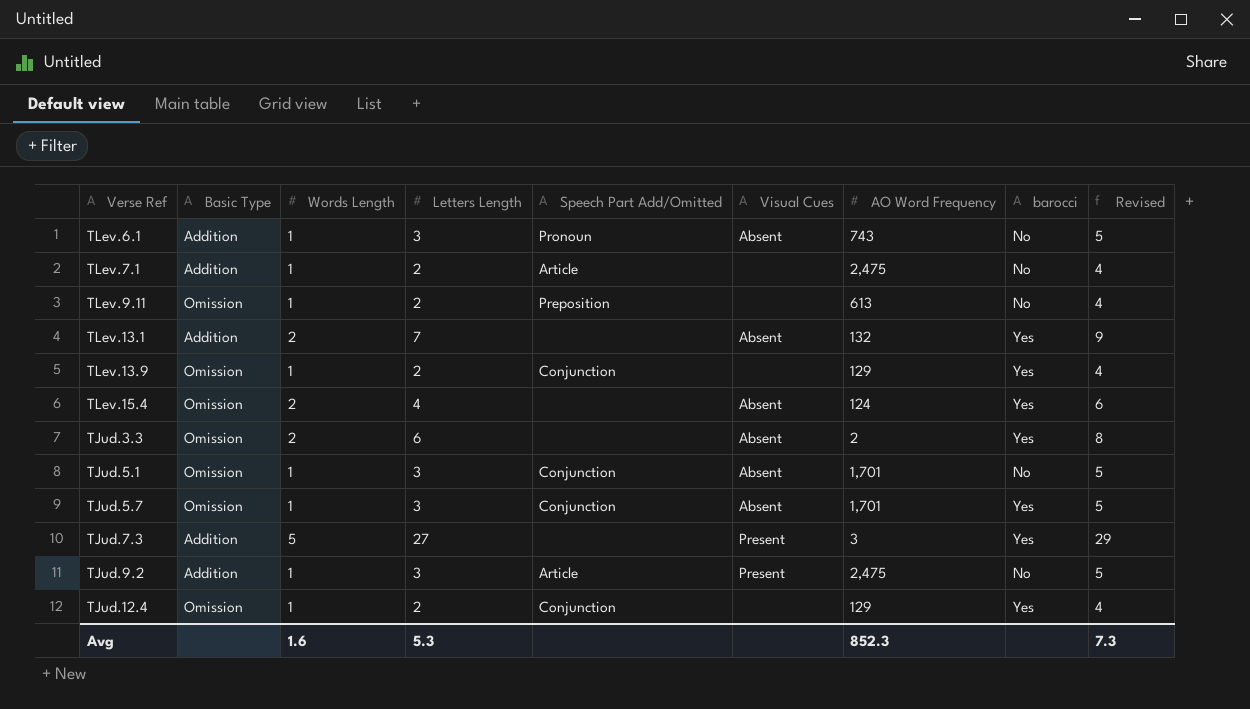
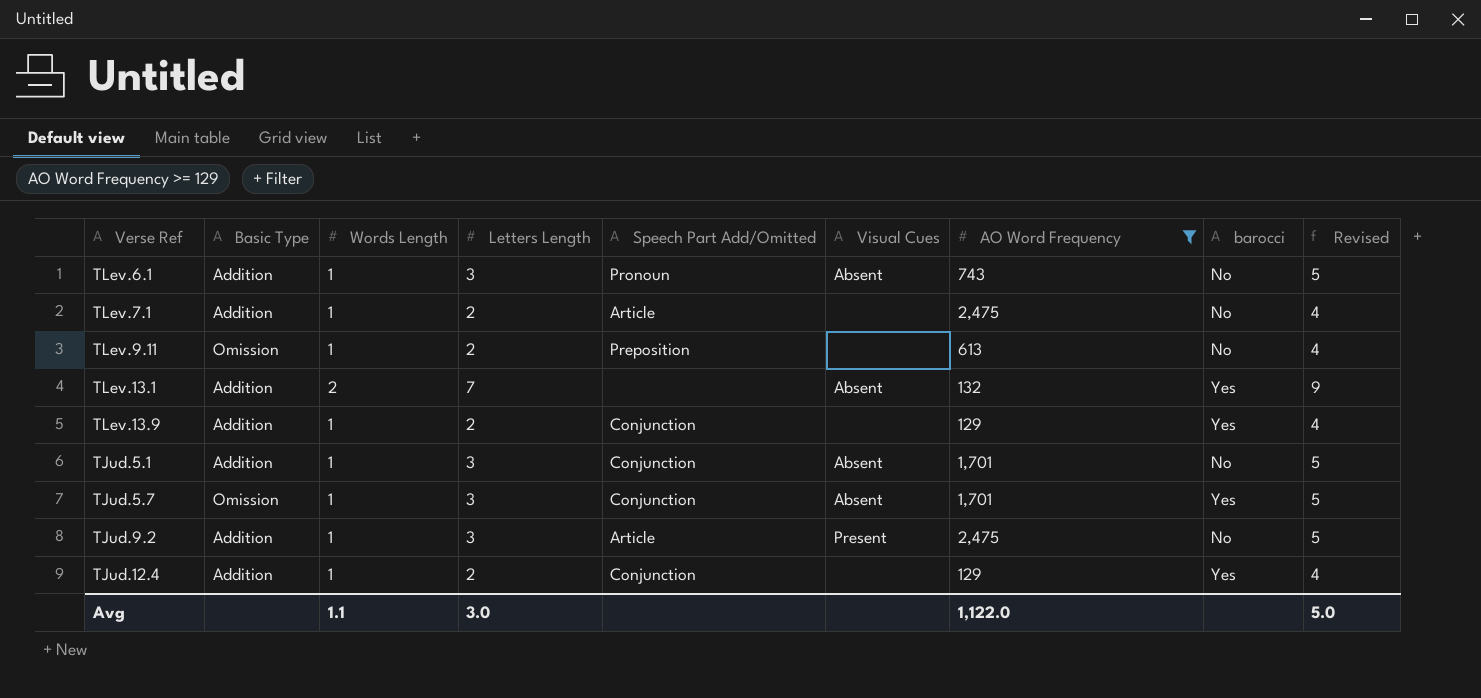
filter: none -> AO Word Frequency >= 129
TLev.13.9 | Basic Type: Omission -> Addition
TJud.5.1 | Basic Type: Omission -> Addition
TJud.12.4 | Basic Type: Omission -> Addition
Avg | Words Length: 1.6 -> 1.1
Avg | Letters Length: 5.3 -> 3.0
Avg | AO Word Frequency: 852.3 -> 1,122.0
Avg | Revised: 7.3 -> 5.0

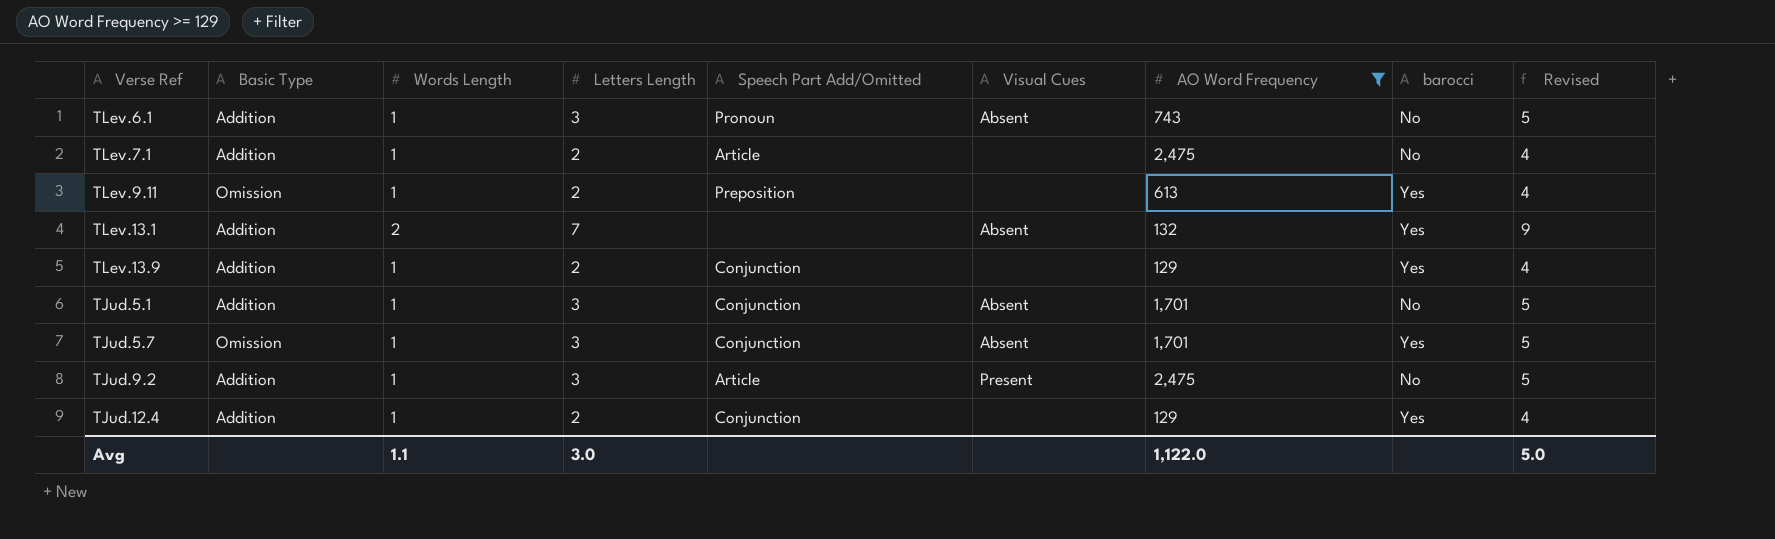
TLev.9.11 | barocci: No -> Yes

